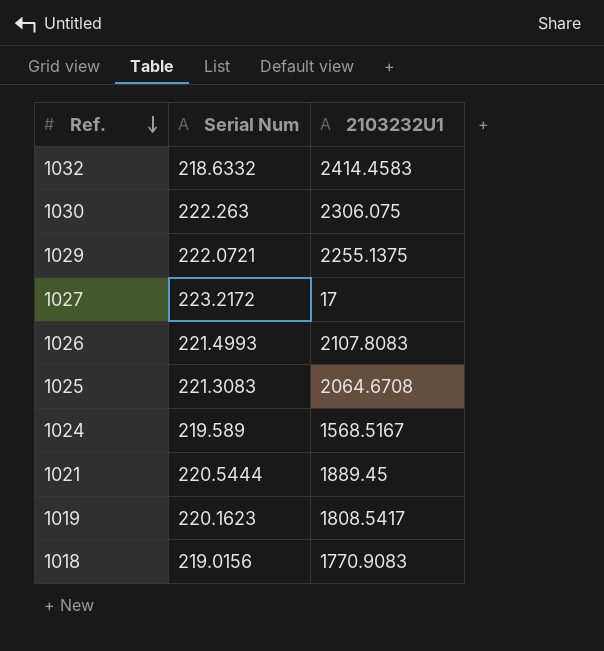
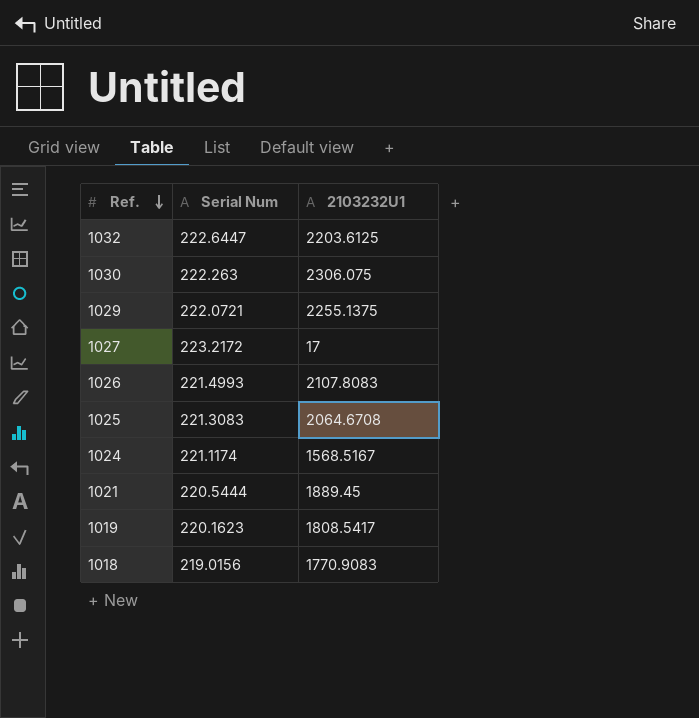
1032 | Serial Num: 218.6332 -> 222.6447
1032 | 2103232U1: 2414.4583 -> 2203.6125
1024 | Serial Num: 219.589 -> 221.1174

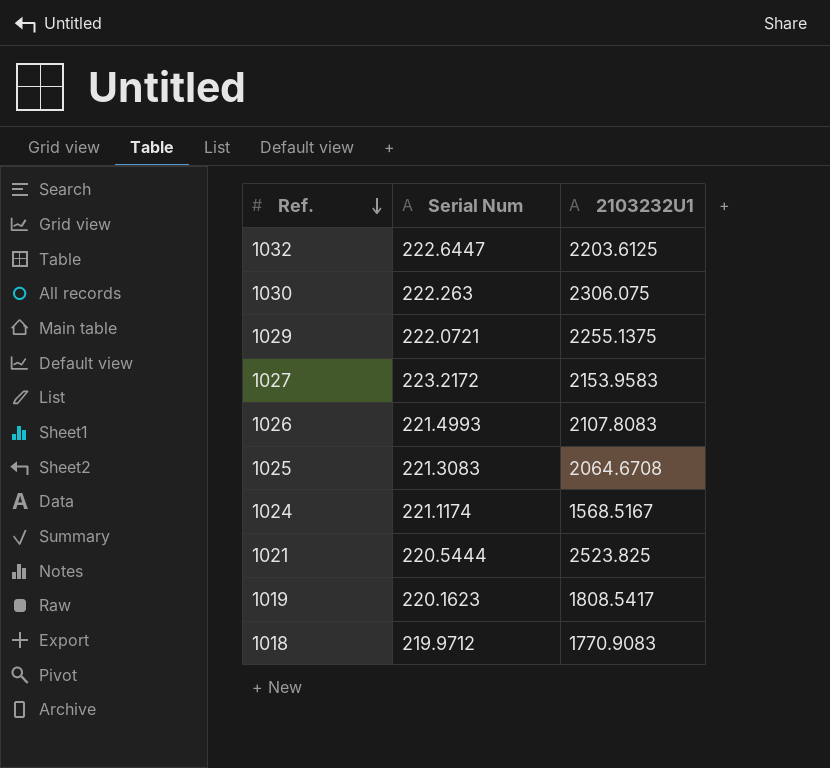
1027 | 2103232U1: 17 -> 2153.9583
1021 | 2103232U1: 1889.45 -> 2523.825
1018 | Serial Num: 219.0156 -> 219.9712

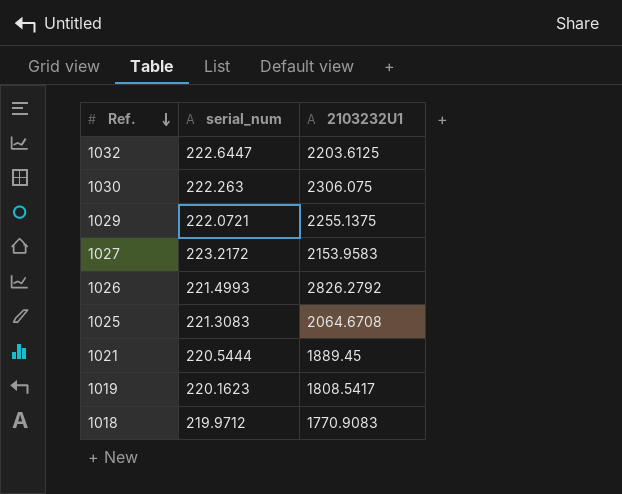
column name: Serial Num -> serial_num
row 1024: 221.1174 | 1568.5167 -> none
1026 | 2103232U1: 2107.8083 -> 2826.2792
1021 | 2103232U1: 2523.825 -> 1889.45

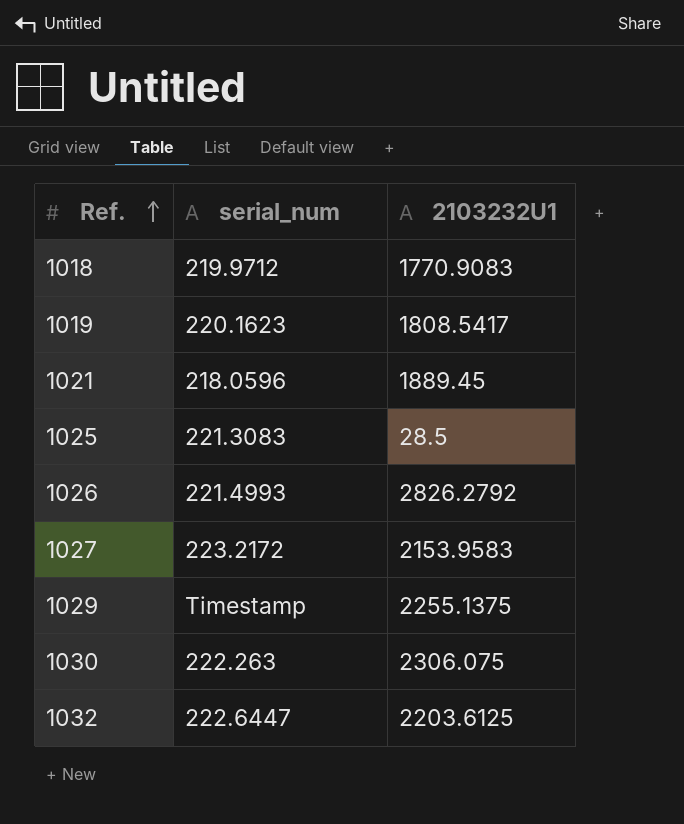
row order: Ref. descending -> Ref. ascending
1021 | serial_num: 220.5444 -> 218.0596
1025 | 2103232U1: 2064.6708 -> 28.5
1029 | serial_num: 222.0721 -> Timestamp

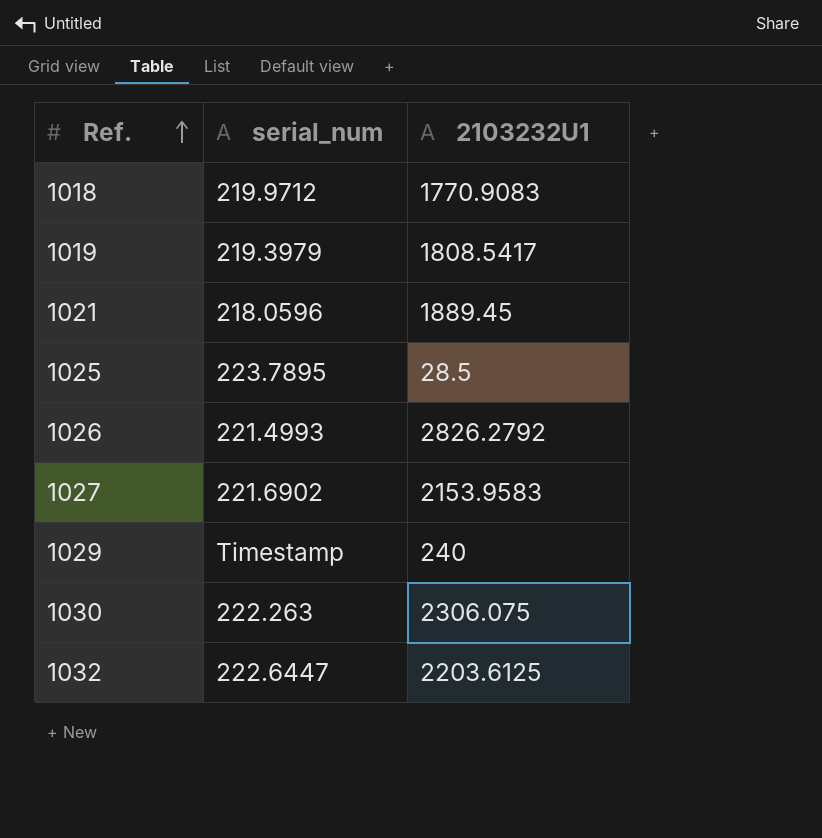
1019 | serial_num: 220.1623 -> 219.3979
1025 | serial_num: 221.3083 -> 223.7895
1027 | serial_num: 223.2172 -> 221.6902
1029 | 2103232U1: 2255.1375 -> 240

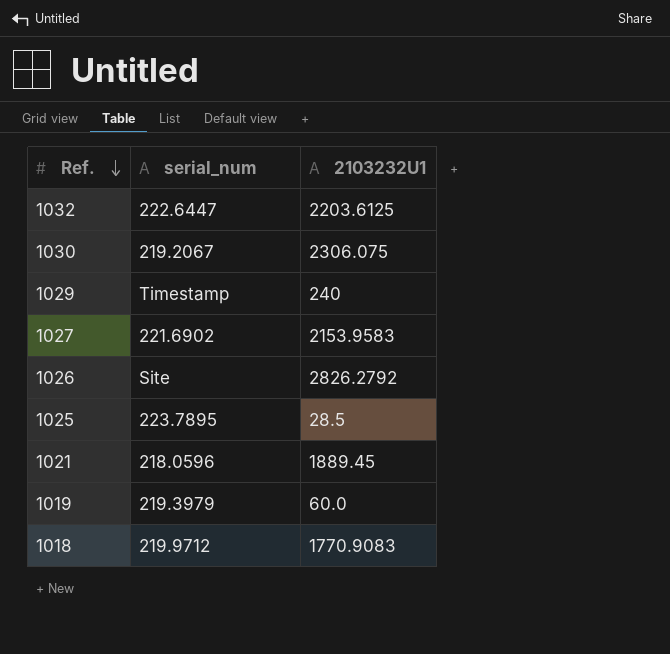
row order: Ref. ascending -> Ref. descending
1030 | serial_num: 222.263 -> 219.2067
1026 | serial_num: 221.4993 -> Site
1019 | 2103232U1: 1808.5417 -> 60.0

